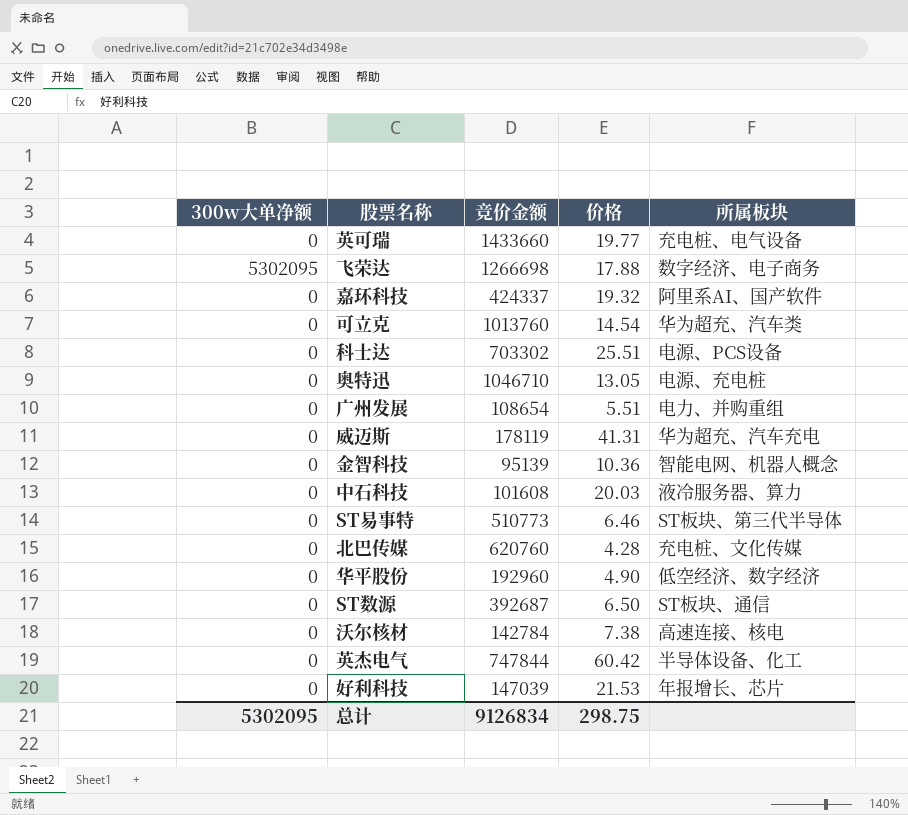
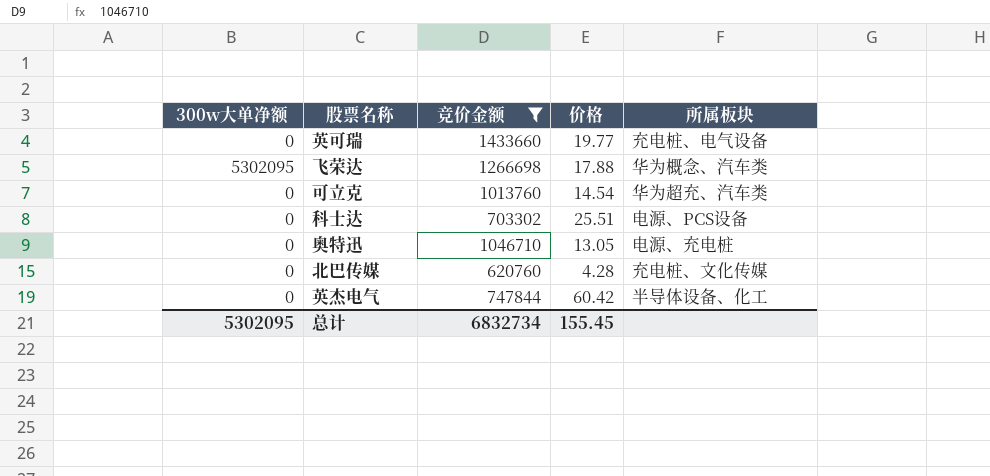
filter: none -> 竞价金额 >= 620760
飞荣达 | 所属板块: 数字经济、电子商务 -> 华为概念、汽车类
总计 | 竞价金额: 9126834 -> 6832734
总计 | 价格: 298.75 -> 155.45

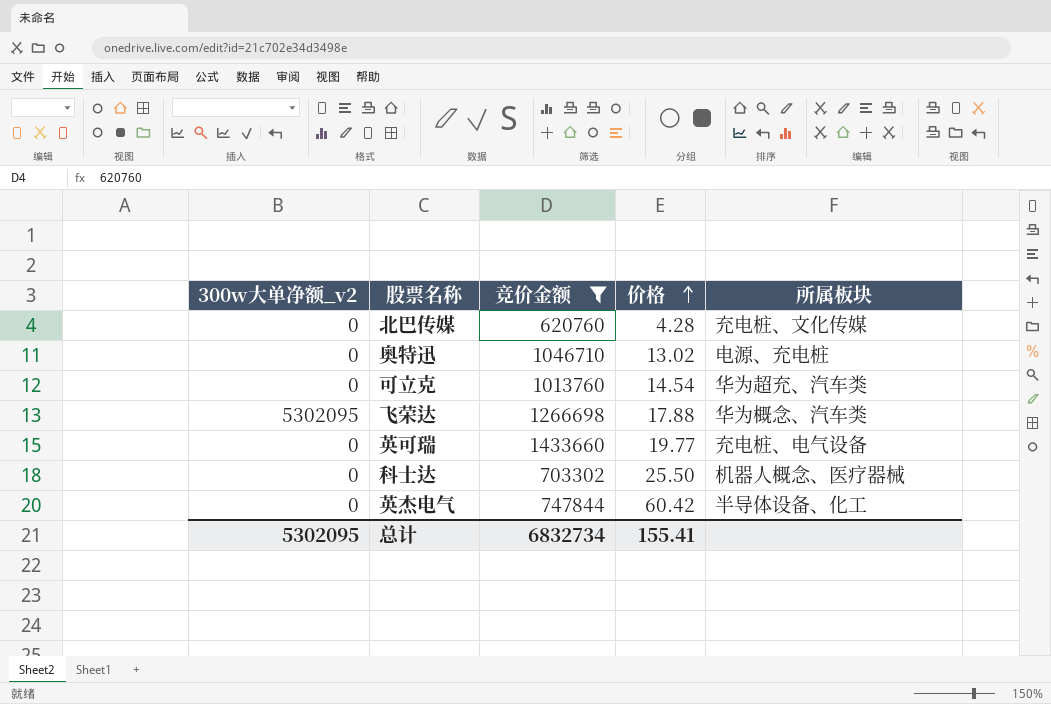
row order: none -> 价格 ascending
column name: 300w大单净额 -> 300w大单净额_v2
奥特迅 | 价格: 13.05 -> 13.02
科士达 | 价格: 25.51 -> 25.50
科士达 | 所属板块: 电源、PCS设备 -> 机器人概念、医疗器械
总计 | 价格: 155.45 -> 155.41

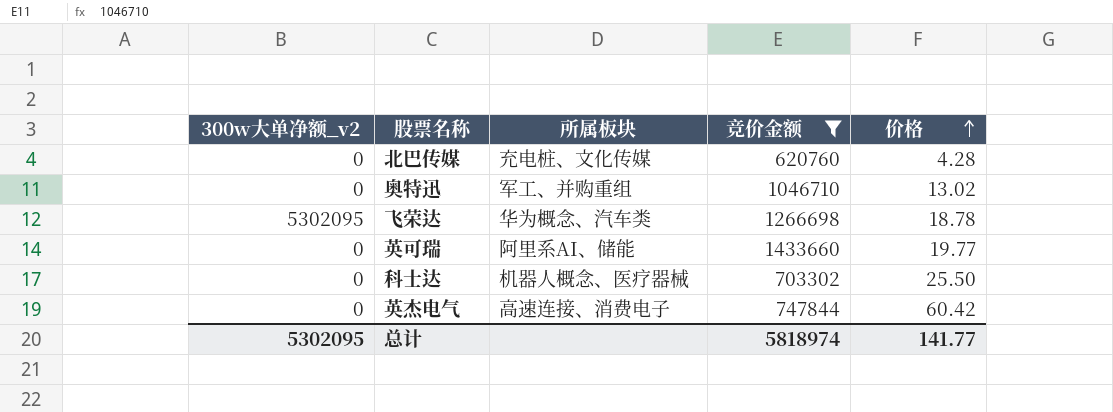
column 所属板块 | position: 5 -> 3
row 可立克: 0 | 1013760 | 14.54 | 华为超充、汽车类 -> none
奥特迅 | 所属板块: 电源、充电桩 -> 军工、并购重组
飞荣达 | 价格: 17.88 -> 18.78
英可瑞 | 所属板块: 充电桩、电气设备 -> 阿里系AI、储能
英杰电气 | 所属板块: 半导体设备、化工 -> 高速连接、消费电子
总计 | 竞价金额: 6832734 -> 5818974
总计 | 价格: 155.41 -> 141.77

